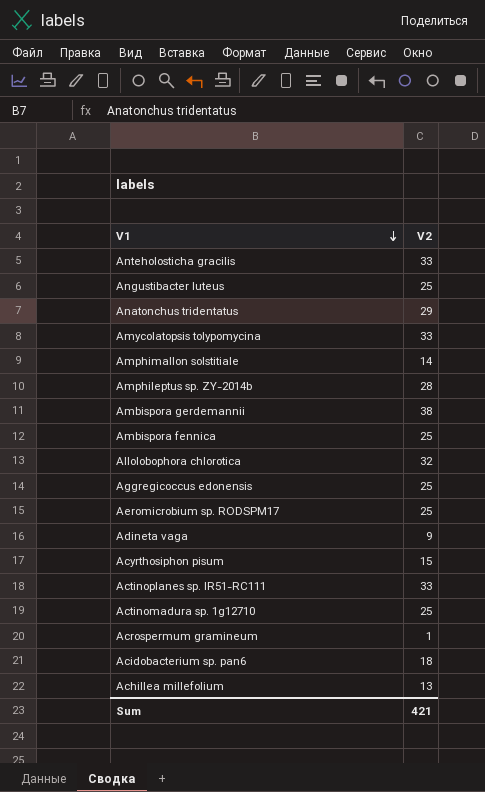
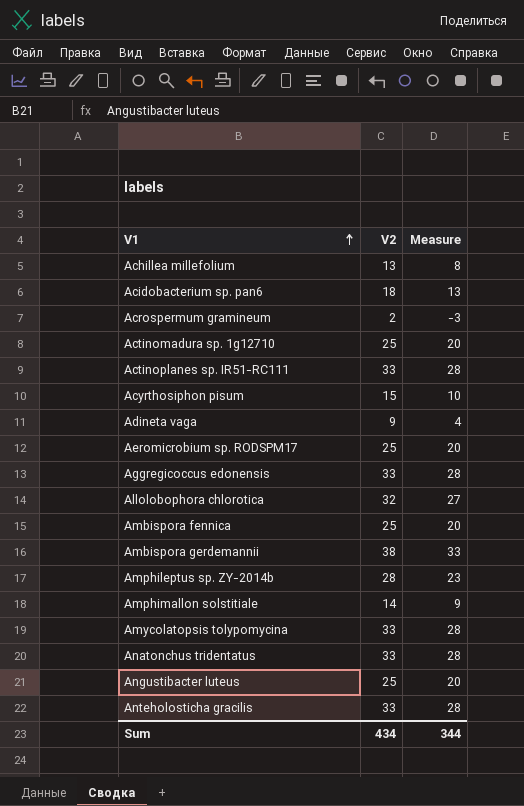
row order: V1 descending -> V1 ascending
column Measure | formula: none -> [V2] - 5
Acrospermum gramineum | V2: 1 -> 2
Aggregicoccus edonensis | V2: 25 -> 33
Anatonchus tridentatus | V2: 29 -> 33
Sum | V2: 421 -> 434

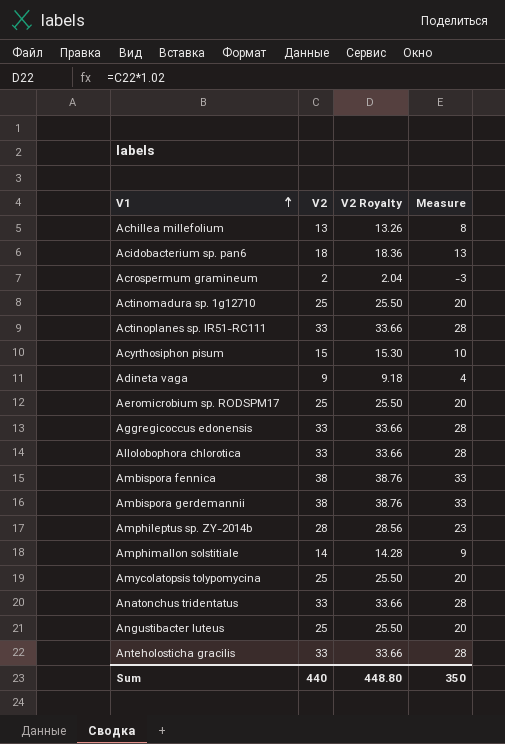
column V2 Royalty | formula: none -> [V2] * 1.02
Allolobophora chlorotica | V2: 32 -> 33
Allolobophora chlorotica | Measure: 27 -> 28
Ambispora fennica | V2: 25 -> 38
Ambispora fennica | Measure: 20 -> 33
Amycolatopsis tolypomycina | V2: 33 -> 25
Amycolatopsis tolypomycina | Measure: 28 -> 20
Sum | V2: 434 -> 440
Sum | Measure: 344 -> 350

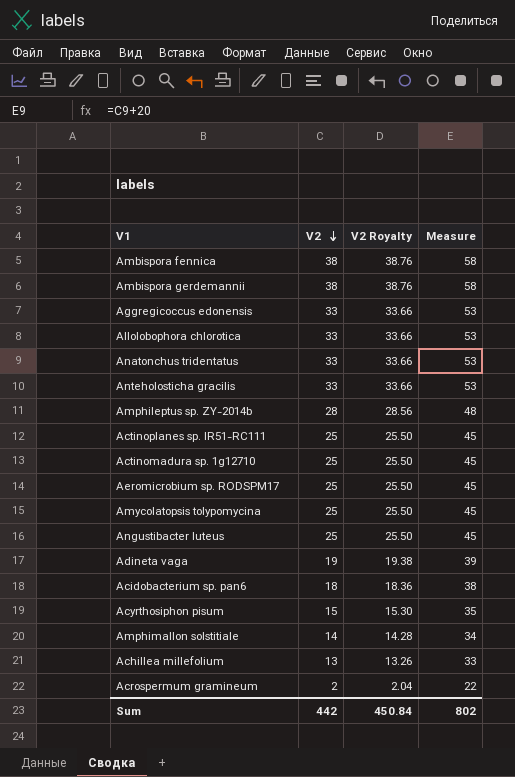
row order: V1 ascending -> V2 descending
column Measure | formula: [V2] - 5 -> [V2] + 20
Actinoplanes sp. IR51-RC111 | V2: 33 -> 25
Actinoplanes sp. IR51-RC111 | V2 Royalty: 33.66 -> 25.50
Adineta vaga | V2: 9 -> 19
Adineta vaga | V2 Royalty: 9.18 -> 19.38
Sum | V2: 440 -> 442
Sum | V2 Royalty: 448.80 -> 450.84
Sum | Measure: 350 -> 802

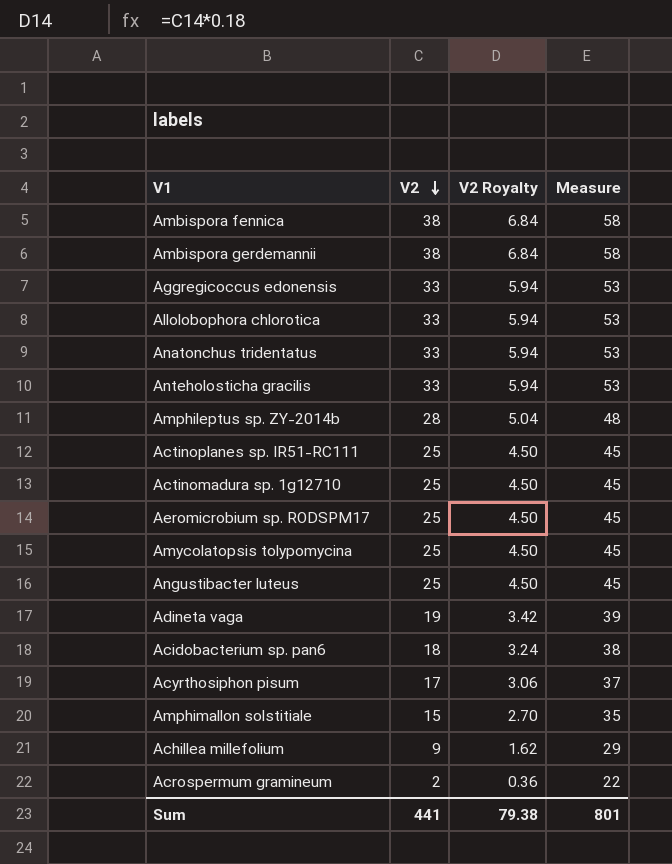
column V2 Royalty | formula: [V2] * 1.02 -> [V2] * 0.18
Acyrthosiphon pisum | V2: 15 -> 17
Acyrthosiphon pisum | Measure: 35 -> 37
Amphimallon solstitiale | V2: 14 -> 15
Amphimallon solstitiale | Measure: 34 -> 35
Achillea millefolium | V2: 13 -> 9
Achillea millefolium | Measure: 33 -> 29
Sum | V2: 442 -> 441
Sum | V2 Royalty: 450.84 -> 79.38
Sum | Measure: 802 -> 801

